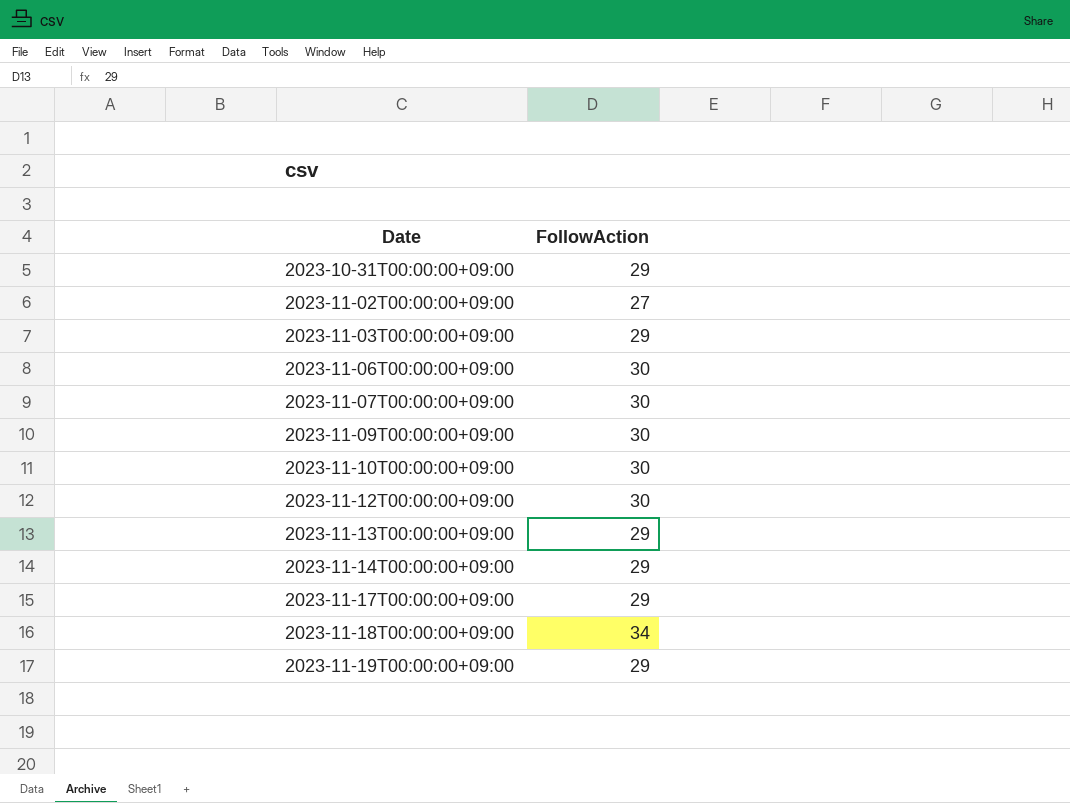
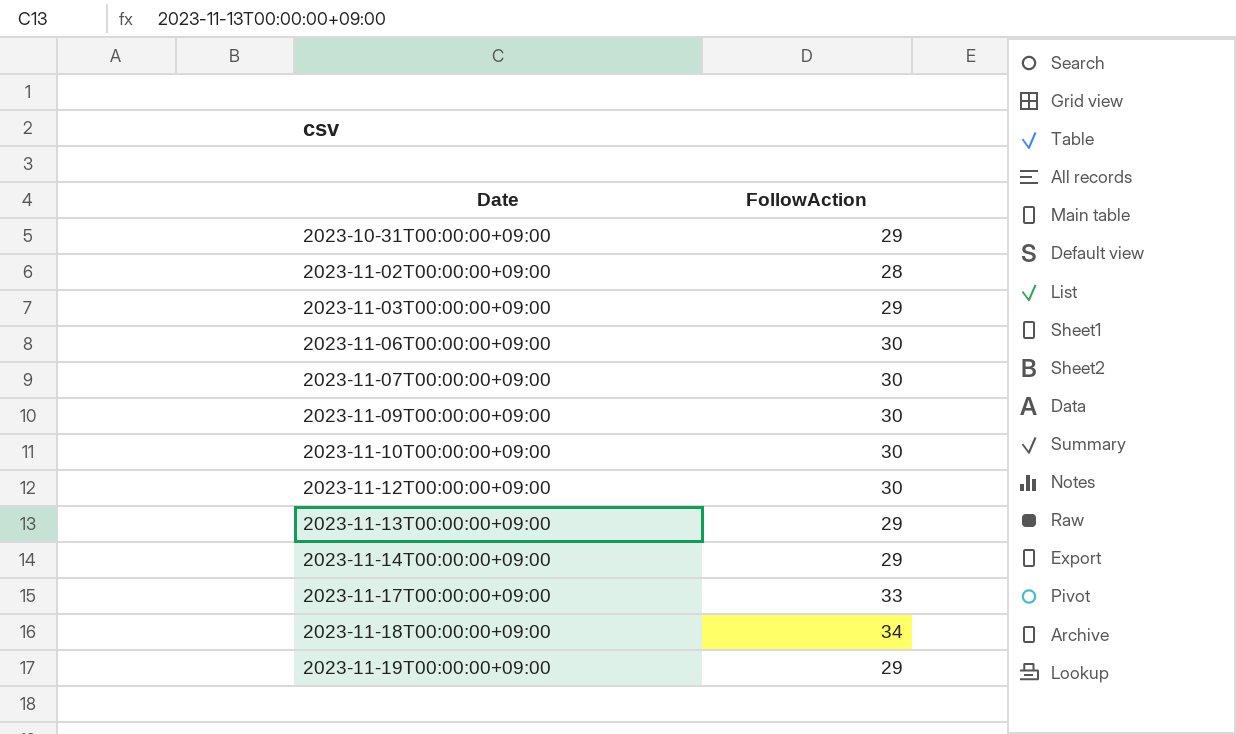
2023-11-02T00:00:00+09:00 | FollowAction: 27 -> 28
2023-11-17T00:00:00+09:00 | FollowAction: 29 -> 33

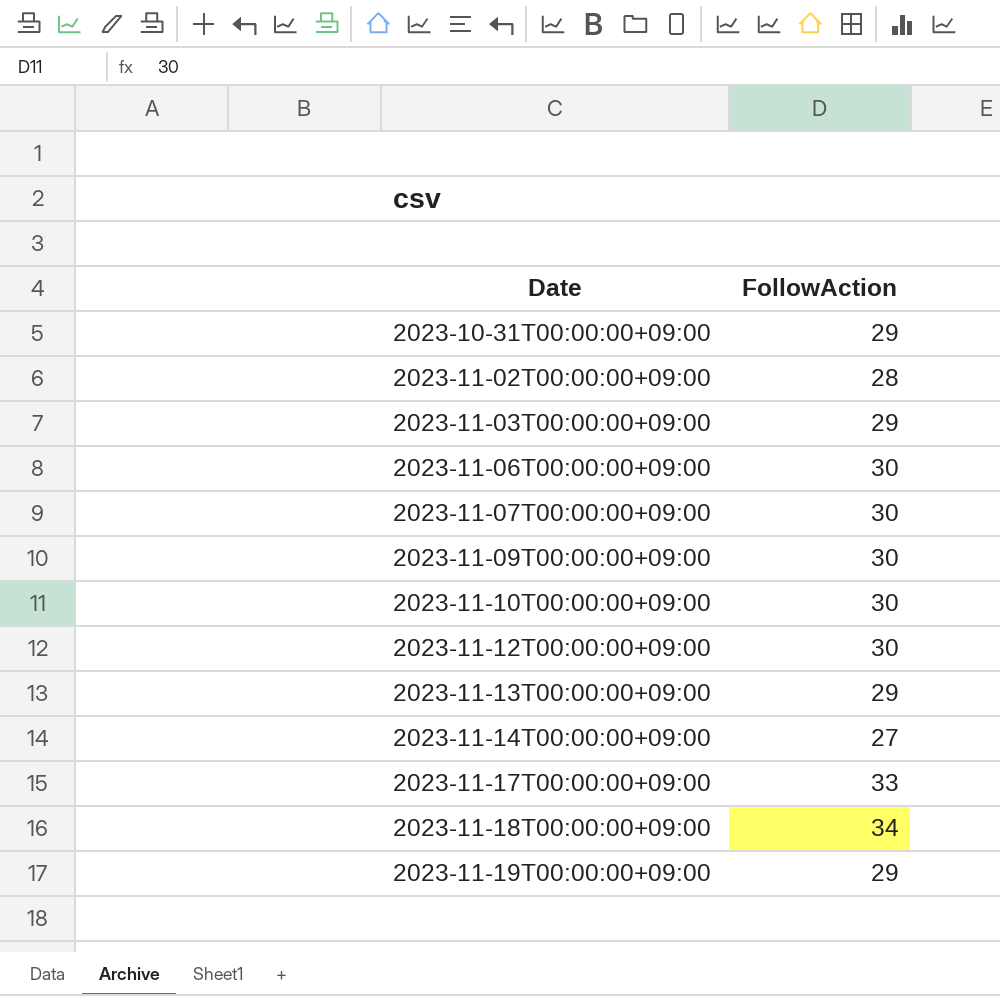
2023-11-14T00:00:00+09:00 | FollowAction: 29 -> 27

